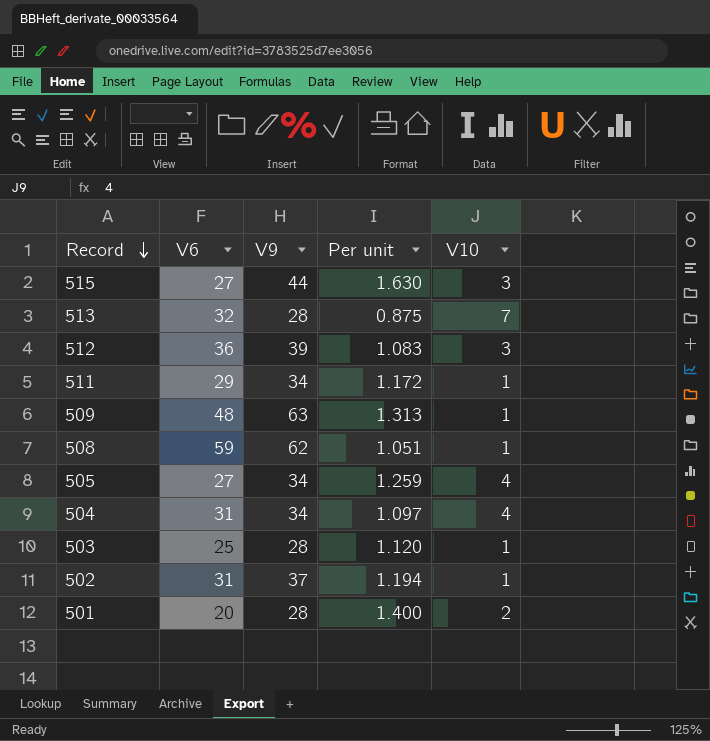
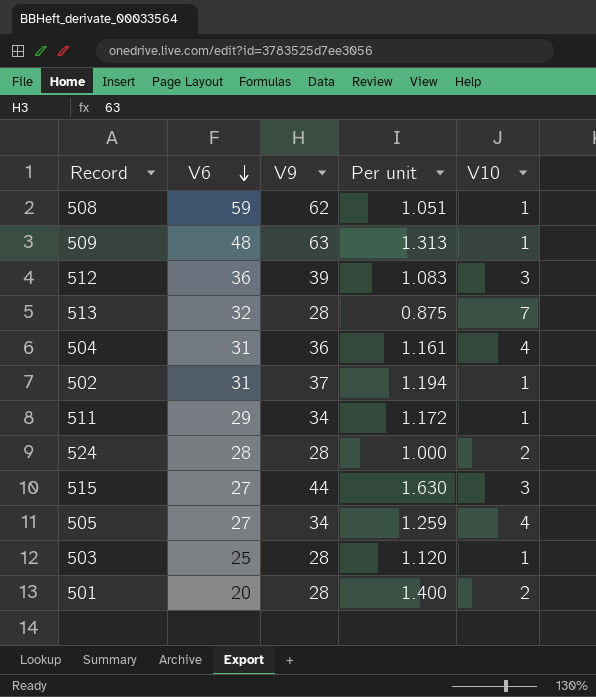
row order: Record descending -> V6 descending
504 | V9: 34 -> 36
504 | Per unit: 1.097 -> 1.161
row 524: none -> 28 | 28 | 1.000 | 2

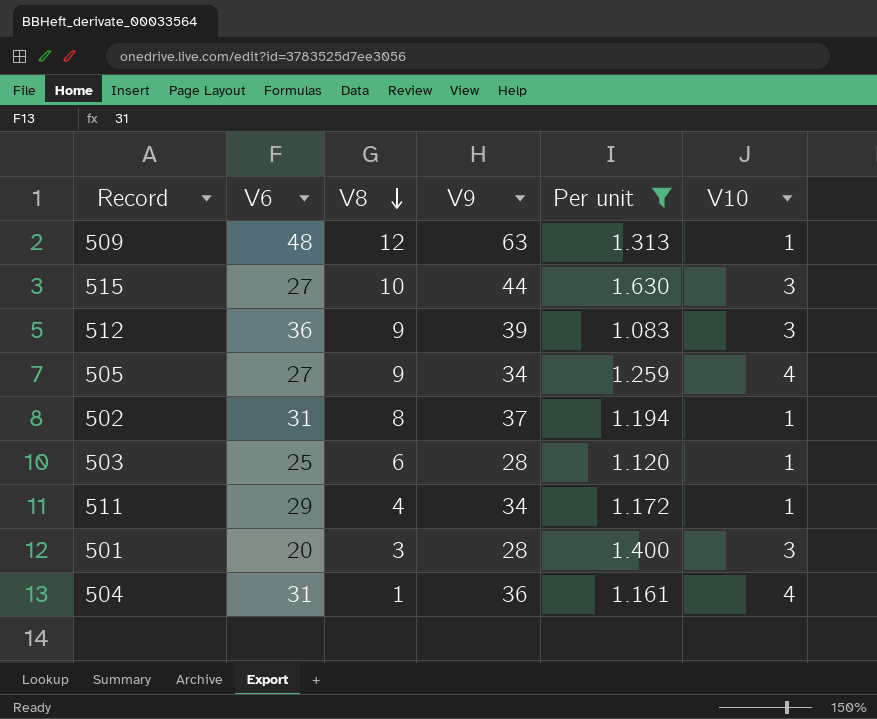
filter: none -> Per unit >= 1.083
row order: V6 descending -> V8 descending
column V8 | position: none -> 3
501 | V10: 2 -> 3

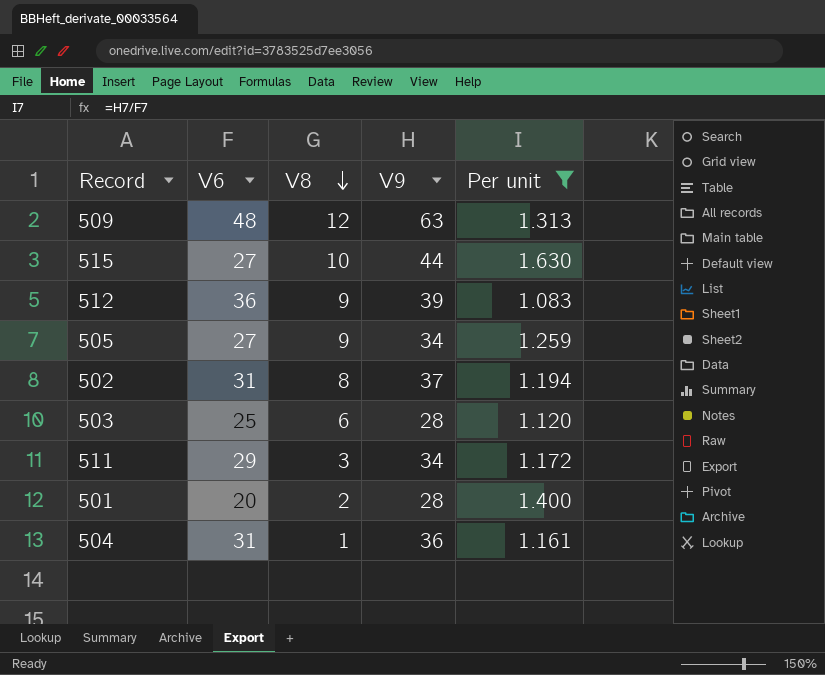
column V10 | position: 6 -> none
511 | V8: 4 -> 3
501 | V8: 3 -> 2

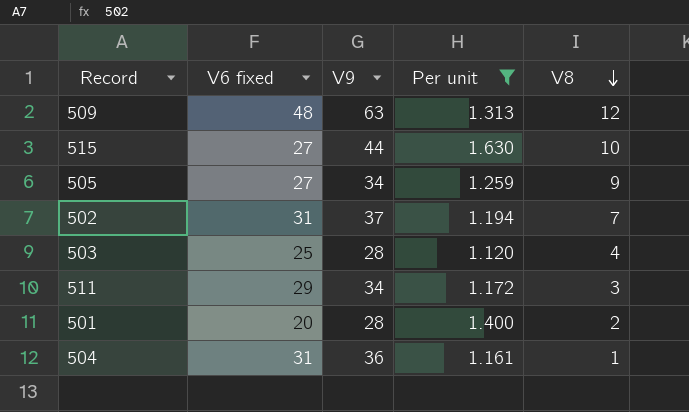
column name: V6 -> V6 fixed
column V8 | position: 3 -> 5
row 512: 36 | 9 | 39 | 1.083 -> none
502 | V8: 8 -> 7
503 | V8: 6 -> 4

